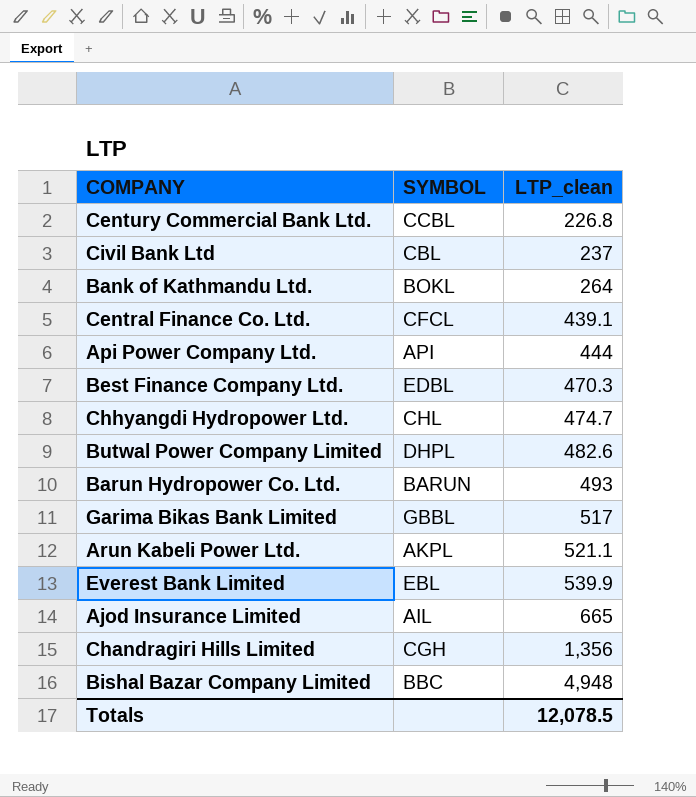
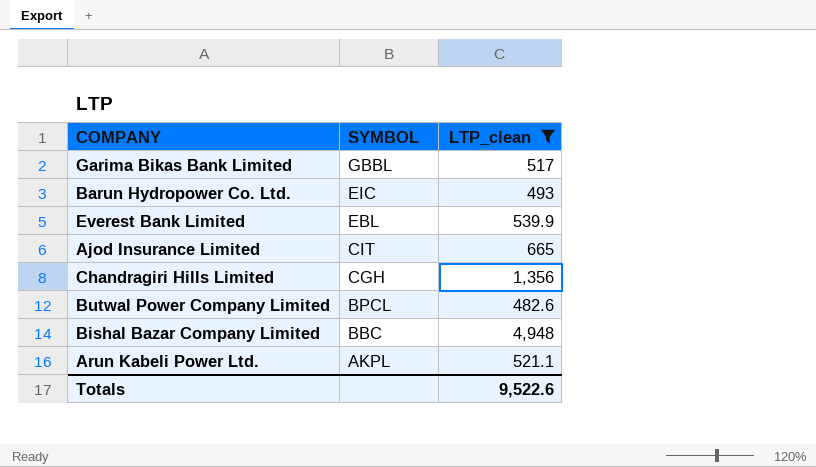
filter: none -> LTP_clean >= 482.6
row order: LTP_clean ascending -> SYMBOL descending
Barun Hydropower Co. Ltd. | SYMBOL: BARUN -> EIC
Ajod Insurance Limited | SYMBOL: AIL -> CIT
Butwal Power Company Limited | SYMBOL: DHPL -> BPCL
Totals | LTP_clean: 12,078.5 -> 9,522.6

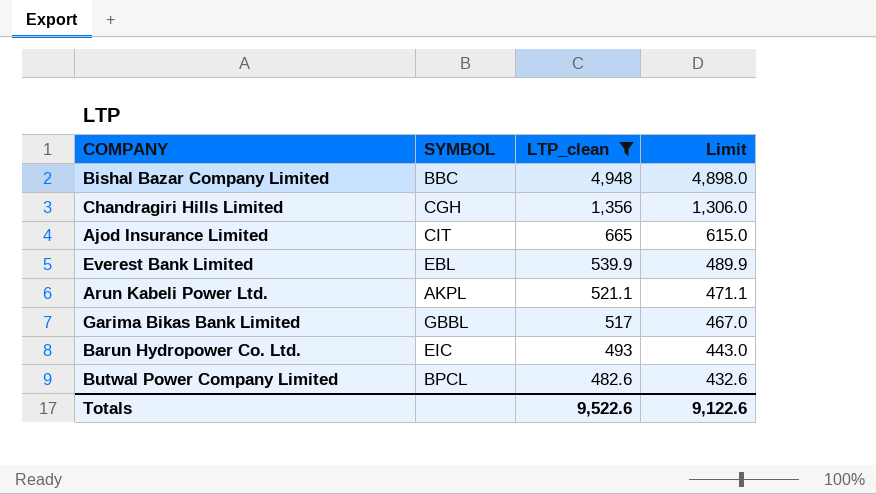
row order: SYMBOL descending -> LTP_clean descending
column Limit | formula: none -> [LTP_clean] - 50

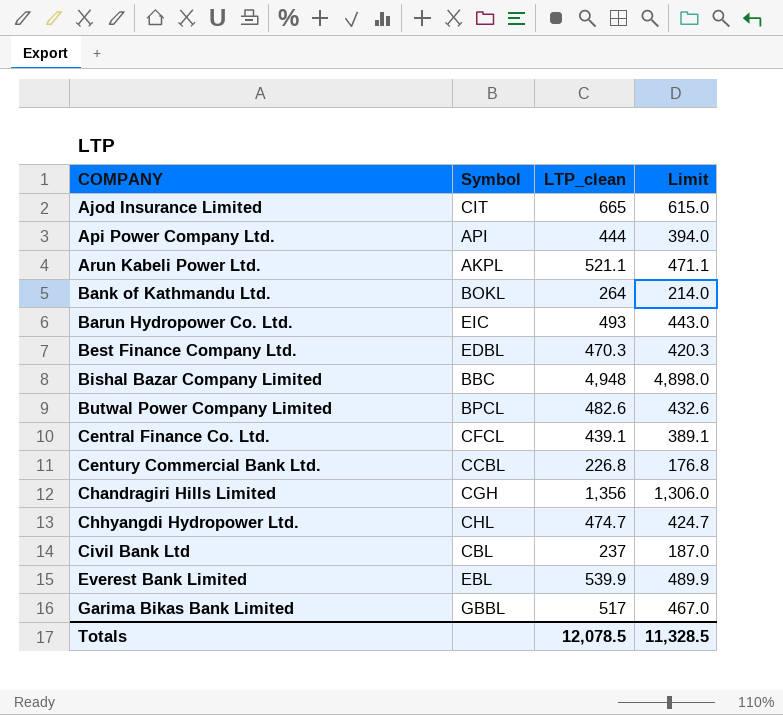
filter: LTP_clean >= 482.6 -> none
row order: LTP_clean descending -> COMPANY ascending
column name: SYMBOL -> Symbol
Totals | LTP_clean: 9,522.6 -> 12,078.5
Totals | Limit: 9,122.6 -> 11,328.5

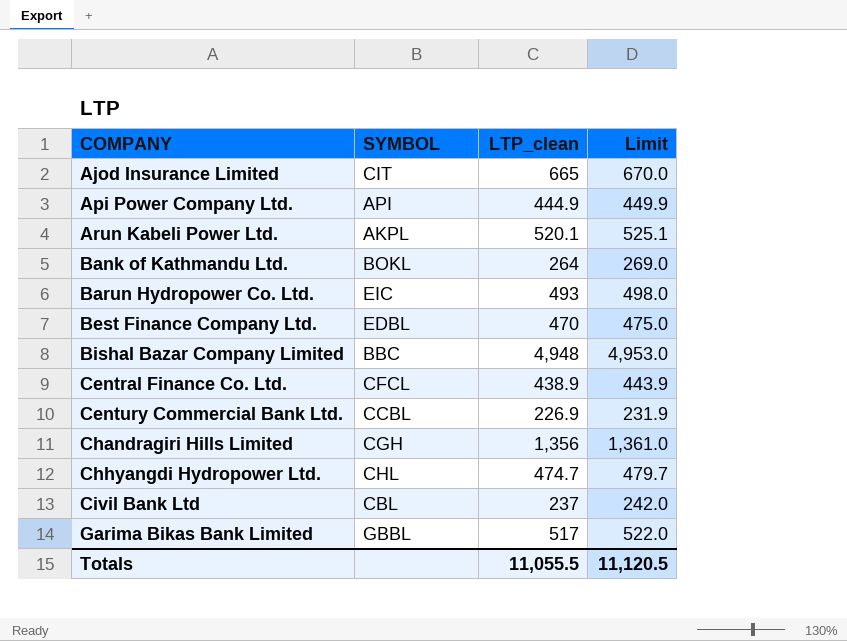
column name: Symbol -> SYMBOL
column Limit | formula: [LTP_clean] - 50 -> [LTP_clean] + 5
row Butwal Power Company Limited: BPCL | 482.6 | 432.6 -> none
row Everest Bank Limited: EBL | 539.9 | 489.9 -> none
Api Power Company Ltd. | LTP_clean: 444 -> 444.9
Arun Kabeli Power Ltd. | LTP_clean: 521.1 -> 520.1
Best Finance Company Ltd. | LTP_clean: 470.3 -> 470
Central Finance Co. Ltd. | LTP_clean: 439.1 -> 438.9
Century Commercial Bank Ltd. | LTP_clean: 226.8 -> 226.9
Totals | LTP_clean: 12,078.5 -> 11,055.5
Totals | Limit: 11,328.5 -> 11,120.5

